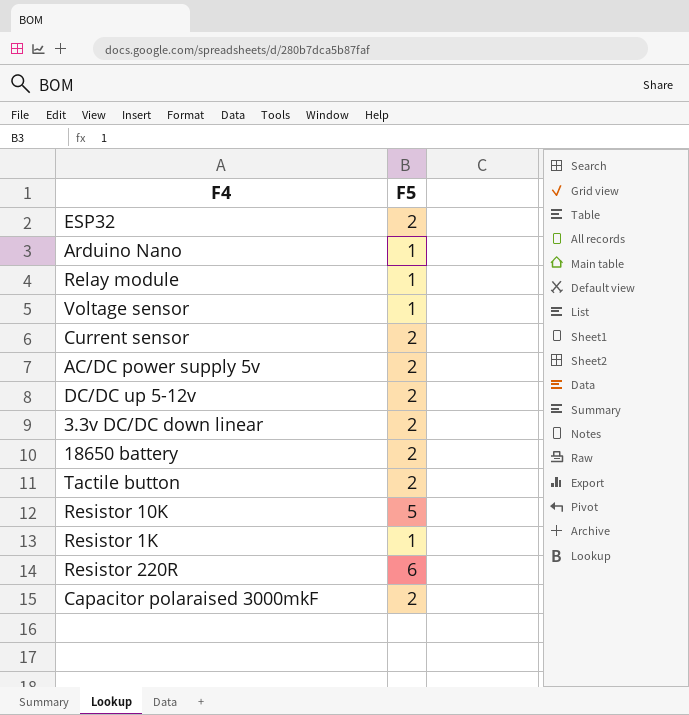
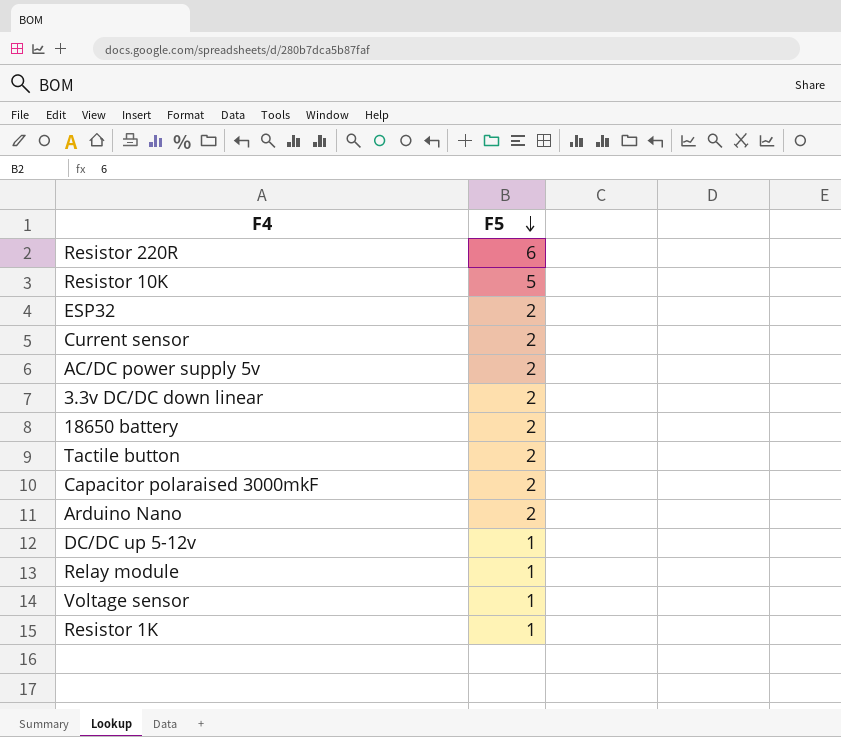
row order: none -> F5 descending
Arduino Nano | F5: 1 -> 2
DC/DC up 5-12v | F5: 2 -> 1

